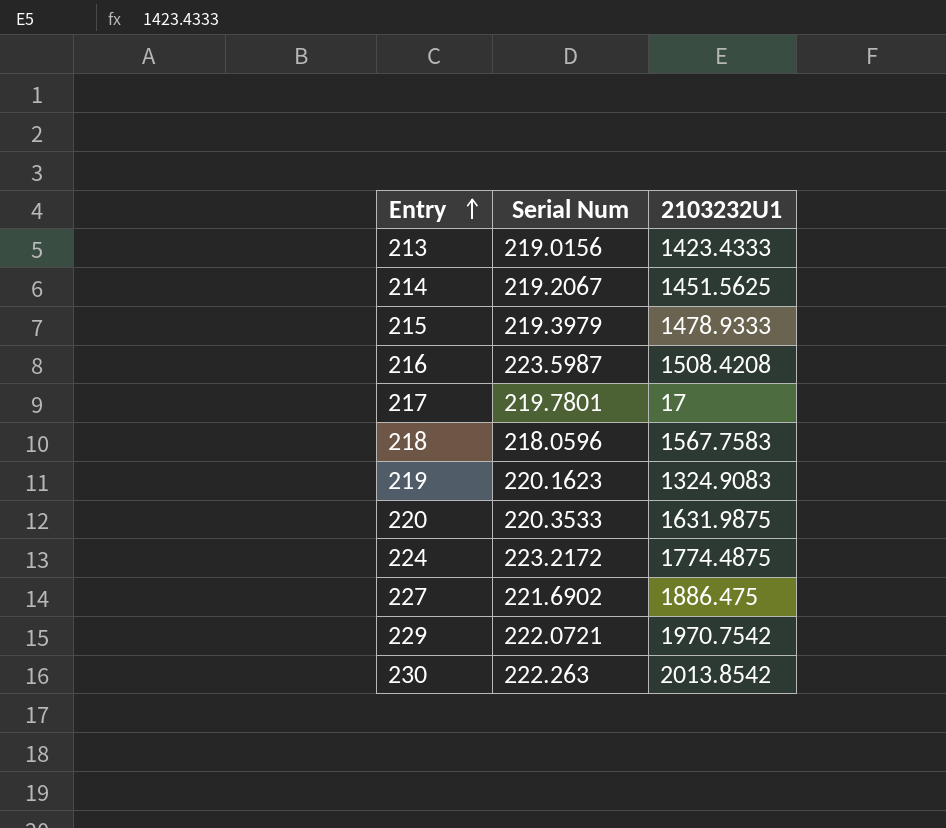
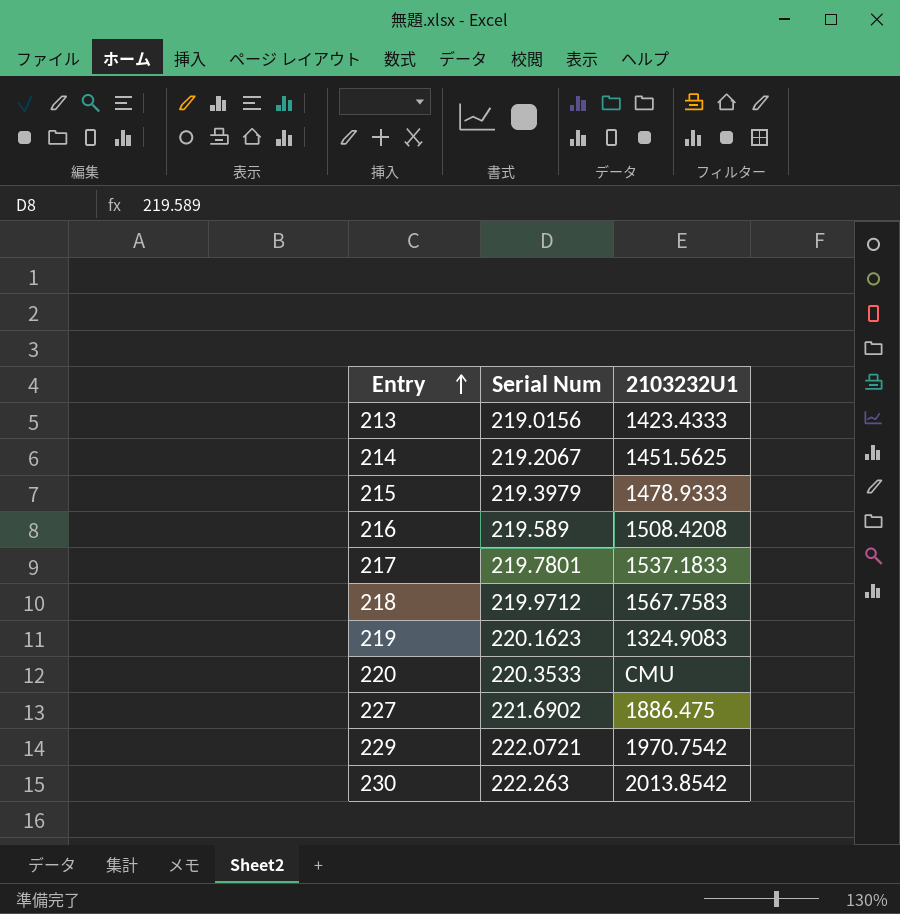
row 224: 223.2172 | 1774.4875 -> none
216 | Serial Num: 223.5987 -> 219.589
217 | 2103232U1: 17 -> 1537.1833
218 | Serial Num: 218.0596 -> 219.9712
220 | 2103232U1: 1631.9875 -> CMU

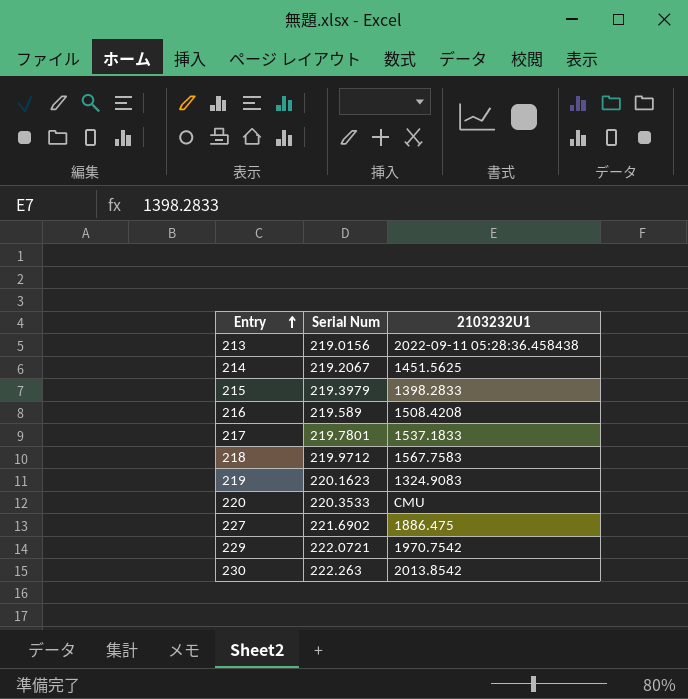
213 | 2103232U1: 1423.4333 -> 2022-09-11 05:28:36.458438
215 | 2103232U1: 1478.9333 -> 1398.2833

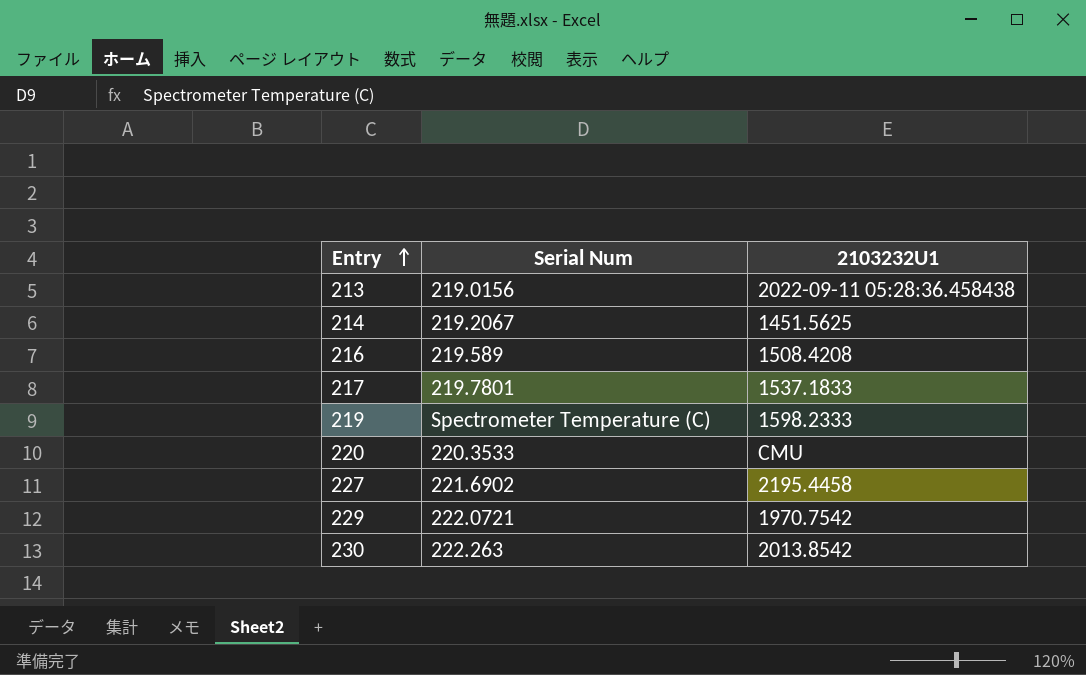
row 215: 219.3979 | 1398.2833 -> none
row 218: 219.9712 | 1567.7583 -> none
219 | Serial Num: 220.1623 -> Spectrometer Temperature (C)
219 | 2103232U1: 1324.9083 -> 1598.2333
227 | 2103232U1: 1886.475 -> 2195.4458

